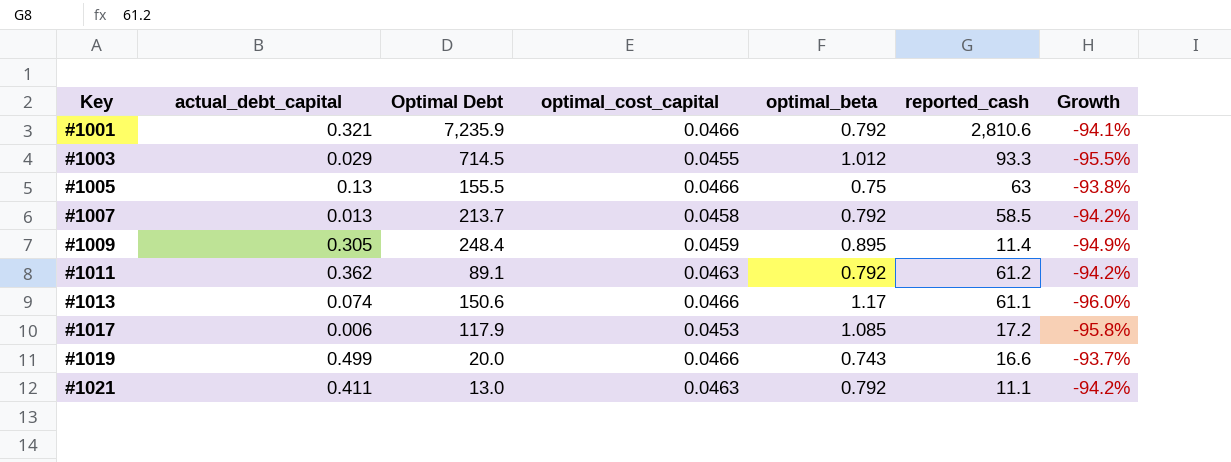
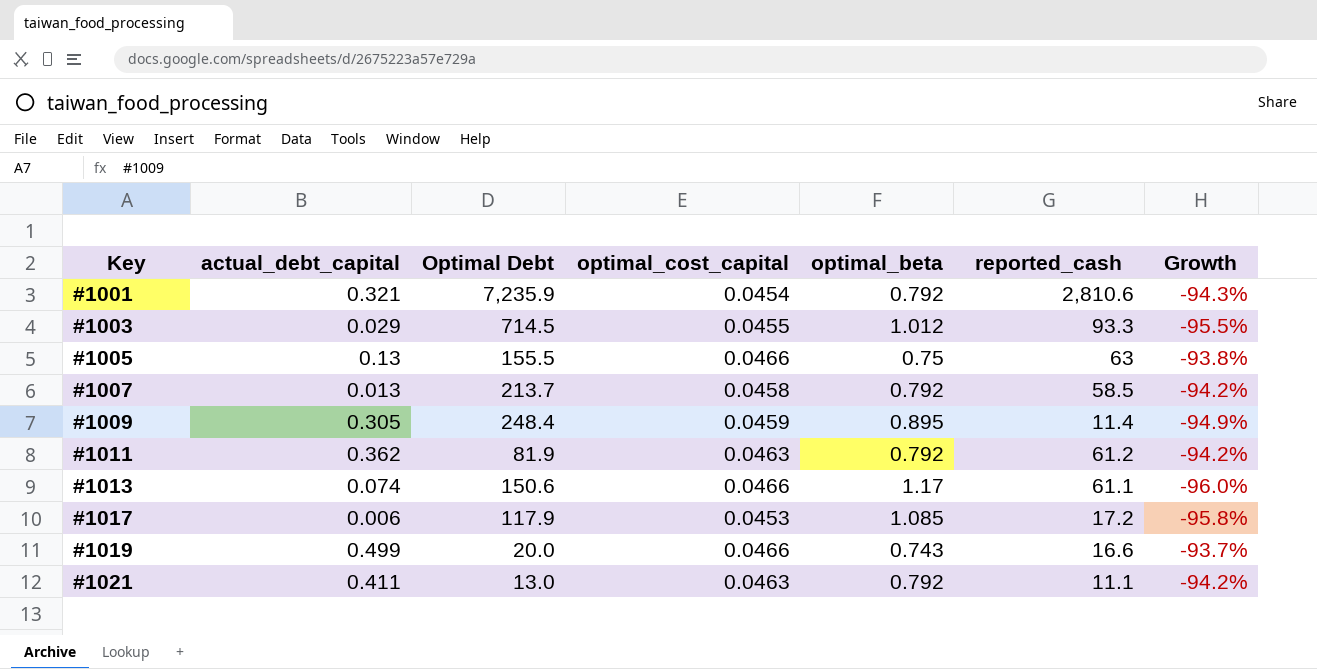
#1001 | optimal_cost_capital: 0.0466 -> 0.0454
#1001 | Growth: -94.1% -> -94.3%
#1011 | Optimal Debt: 89.1 -> 81.9

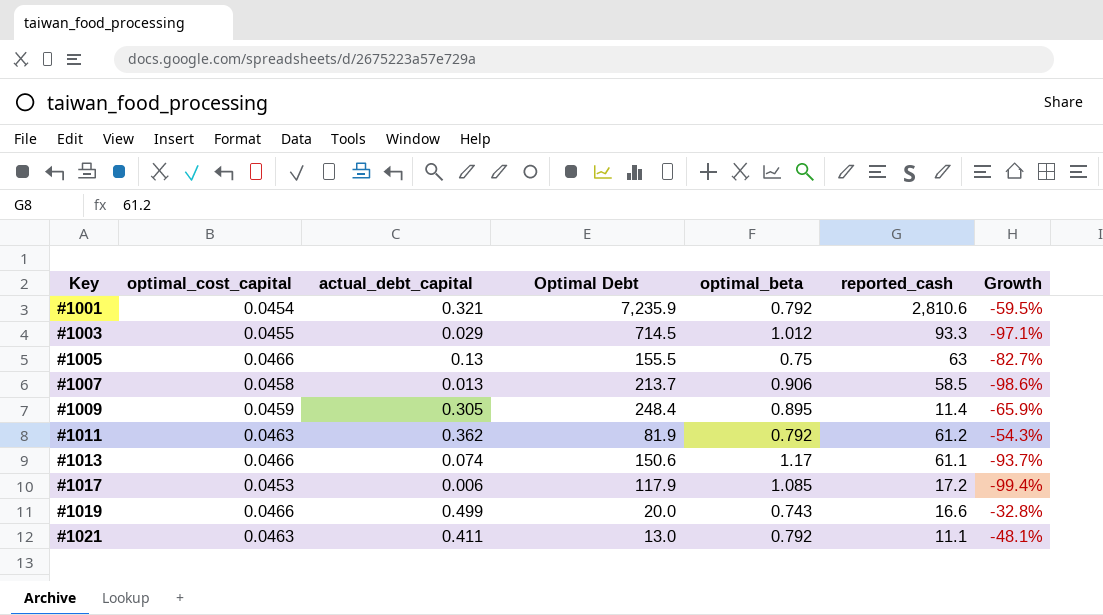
column optimal_cost_capital | position: 4 -> 2
column Growth | formula: ([optimal_cost_capital] - [optimal_beta]) / [optimal_beta] -> ([actual_debt_capital] - [optimal_beta]) / [optimal_beta]
#1007 | optimal_beta: 0.792 -> 0.906

